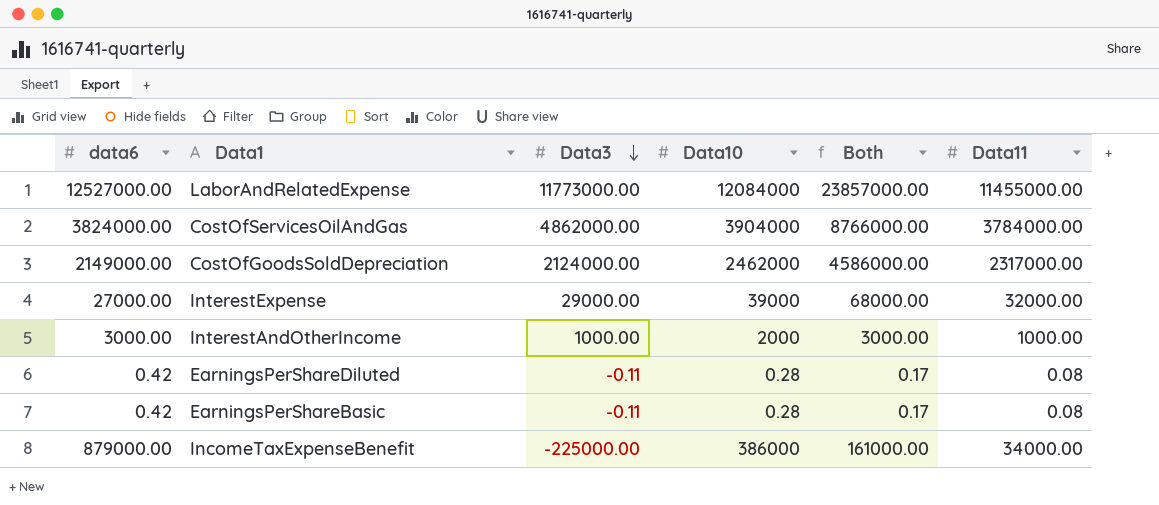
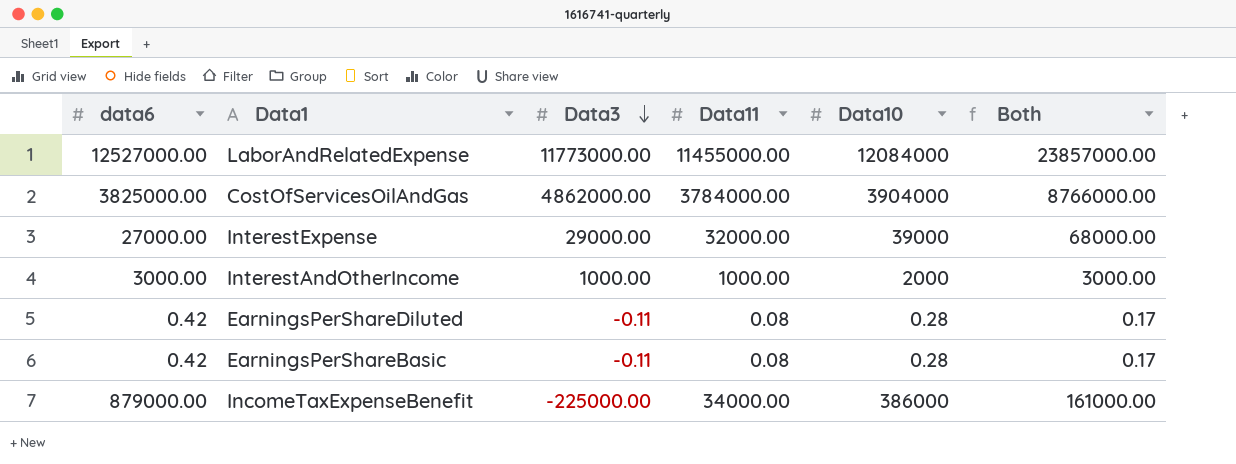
column Data11 | position: 6 -> 4
row CostOfGoodsSoldDepreciation: 2149000.00 | 2124000.00 | 2462000 | 4586000.00 | 2317000.00 -> none
CostOfServicesOilAndGas | data6: 3824000.00 -> 3825000.00

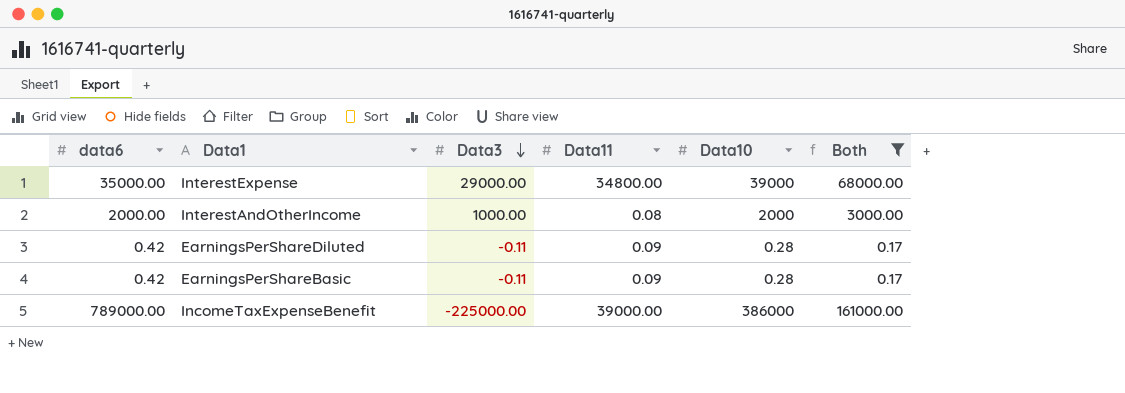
filter: none -> Both <= 161000.00
InterestExpense | data6: 27000.00 -> 35000.00
InterestExpense | Data11: 32000.00 -> 34800.00
InterestAndOtherIncome | data6: 3000.00 -> 2000.00
InterestAndOtherIncome | Data11: 1000.00 -> 0.08
EarningsPerShareDiluted | Data11: 0.08 -> 0.09
EarningsPerShareBasic | Data11: 0.08 -> 0.09
IncomeTaxExpenseBenefit | data6: 879000.00 -> 789000.00
IncomeTaxExpenseBenefit | Data11: 34000.00 -> 39000.00

